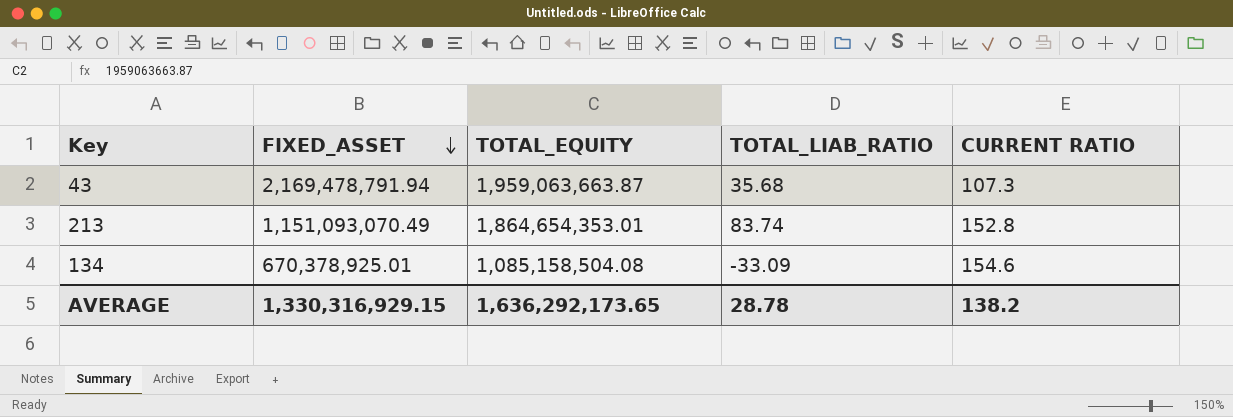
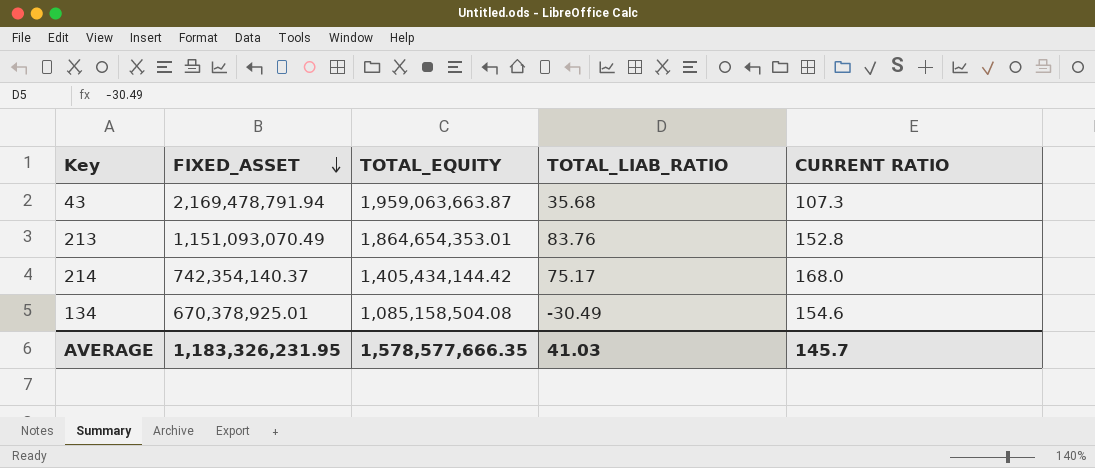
213 | TOTAL_LIAB_RATIO: 83.74 -> 83.76
row 214: none -> 742,354,140.37 | 1,405,434,144.42 | 75.17 | 168.0
134 | TOTAL_LIAB_RATIO: -33.09 -> -30.49
AVERAGE | FIXED_ASSET: 1,330,316,929.15 -> 1,183,326,231.95
AVERAGE | TOTAL_EQUITY: 1,636,292,173.65 -> 1,578,577,666.35
AVERAGE | TOTAL_LIAB_RATIO: 28.78 -> 41.03
AVERAGE | CURRENT RATIO: 138.2 -> 145.7

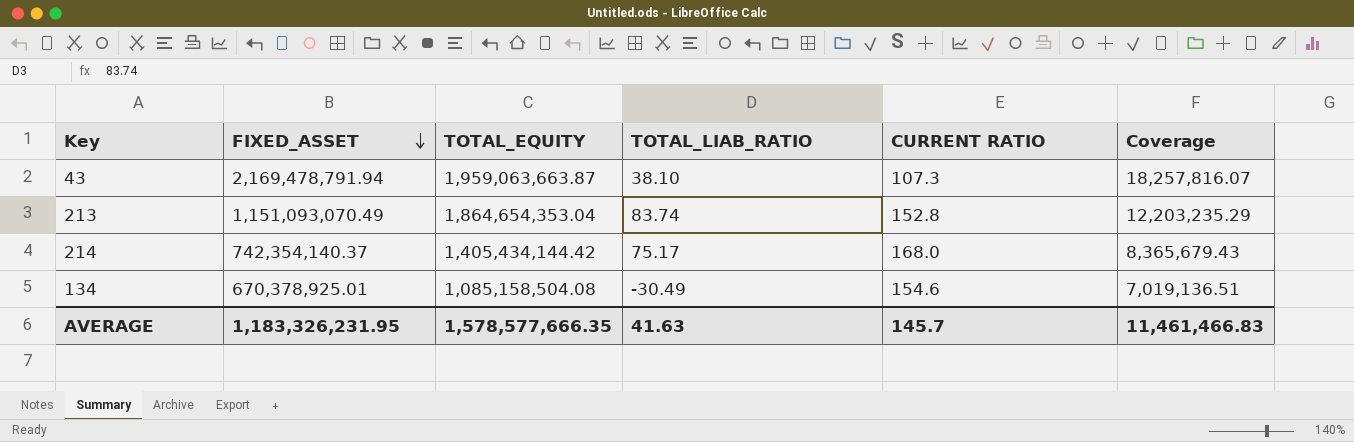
column Coverage | formula: none -> [TOTAL_EQUITY] / [CURRENT RATIO]
43 | TOTAL_LIAB_RATIO: 35.68 -> 38.10
213 | TOTAL_EQUITY: 1,864,654,353.01 -> 1,864,654,353.04
213 | TOTAL_LIAB_RATIO: 83.76 -> 83.74
AVERAGE | TOTAL_LIAB_RATIO: 41.03 -> 41.63

